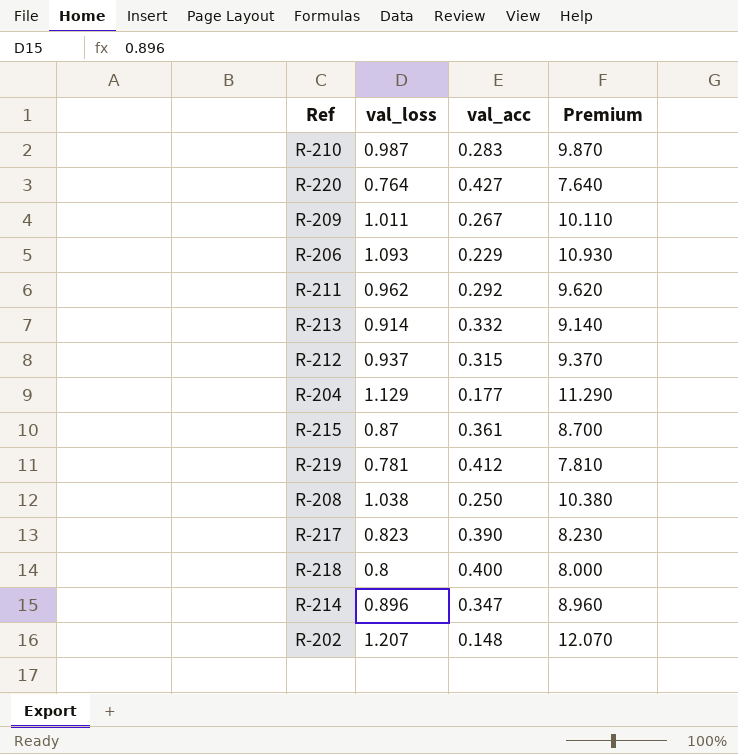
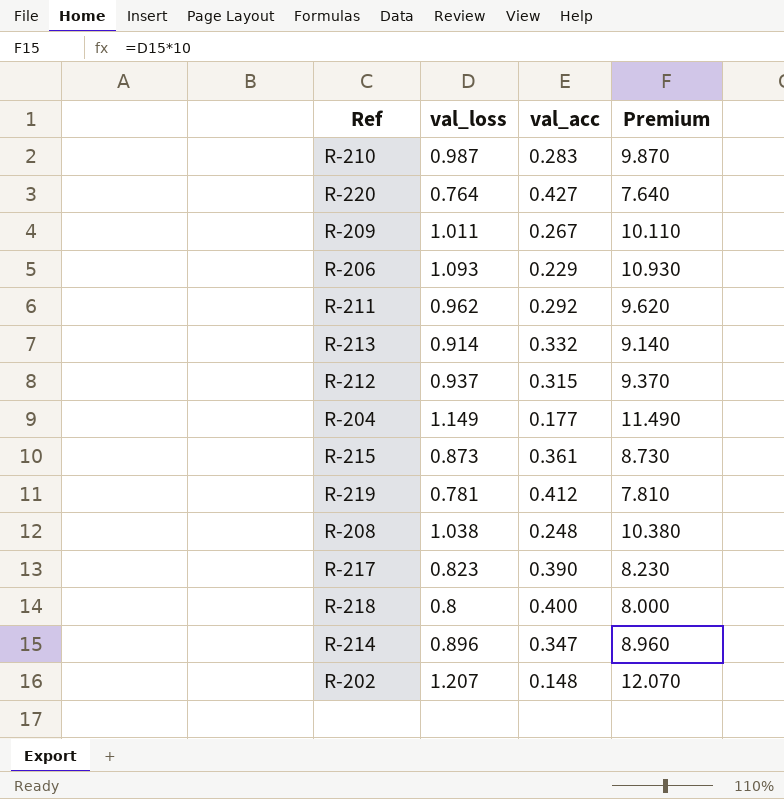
R-204 | val_loss: 1.129 -> 1.149
R-204 | Premium: 11.290 -> 11.490
R-215 | val_loss: 0.87 -> 0.873
R-215 | Premium: 8.700 -> 8.730
R-208 | val_acc: 0.250 -> 0.248

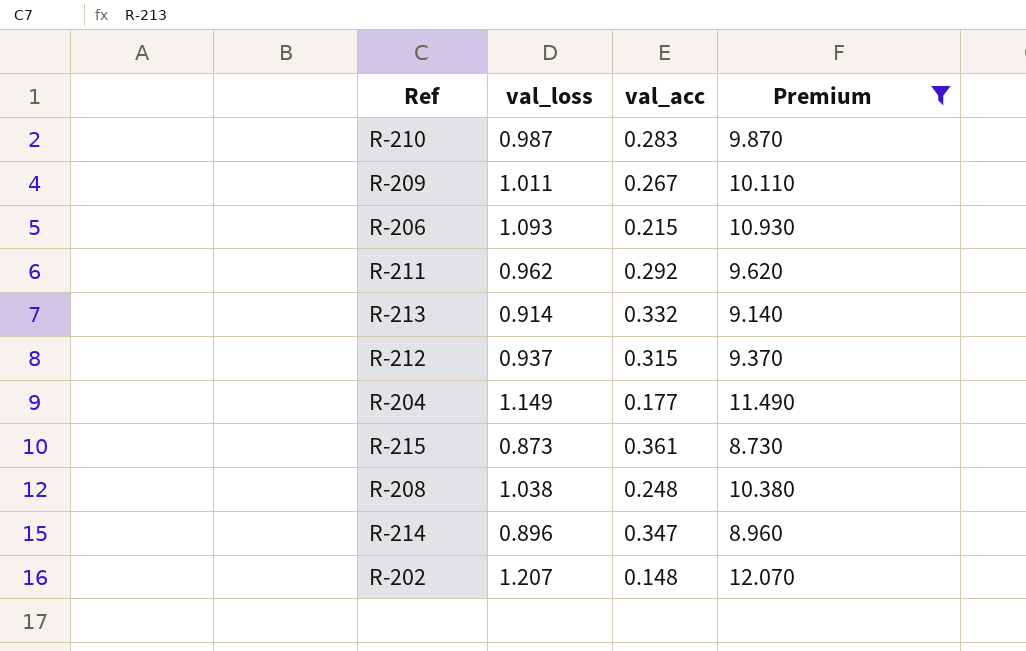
filter: none -> Premium >= 8.730
R-206 | val_acc: 0.229 -> 0.215

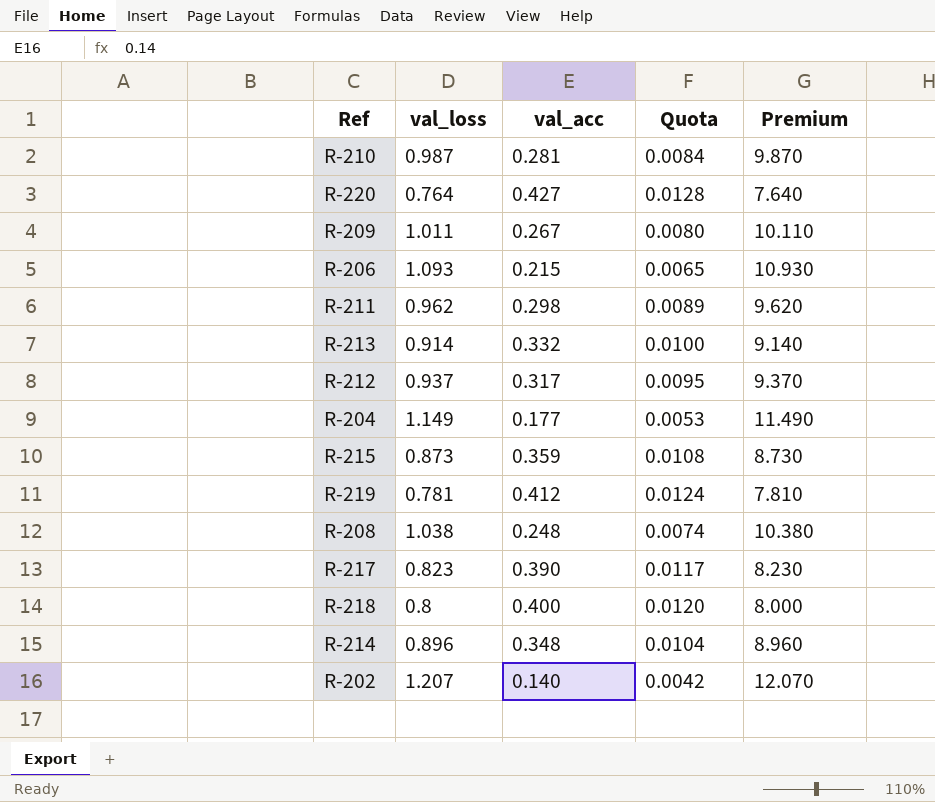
filter: Premium >= 8.730 -> none
column Quota | formula: none -> [val_acc] * 0.03
R-210 | val_acc: 0.283 -> 0.281
R-211 | val_acc: 0.292 -> 0.298
R-212 | val_acc: 0.315 -> 0.317
R-215 | val_acc: 0.361 -> 0.359
R-214 | val_acc: 0.347 -> 0.348
R-202 | val_acc: 0.148 -> 0.140

